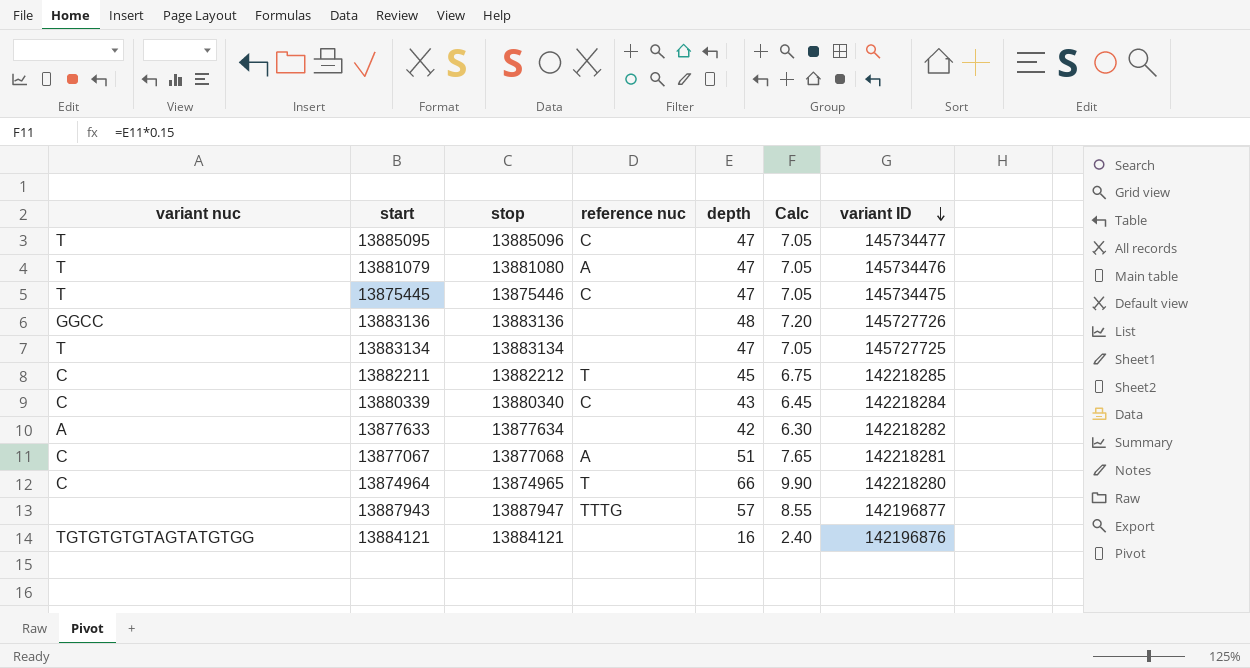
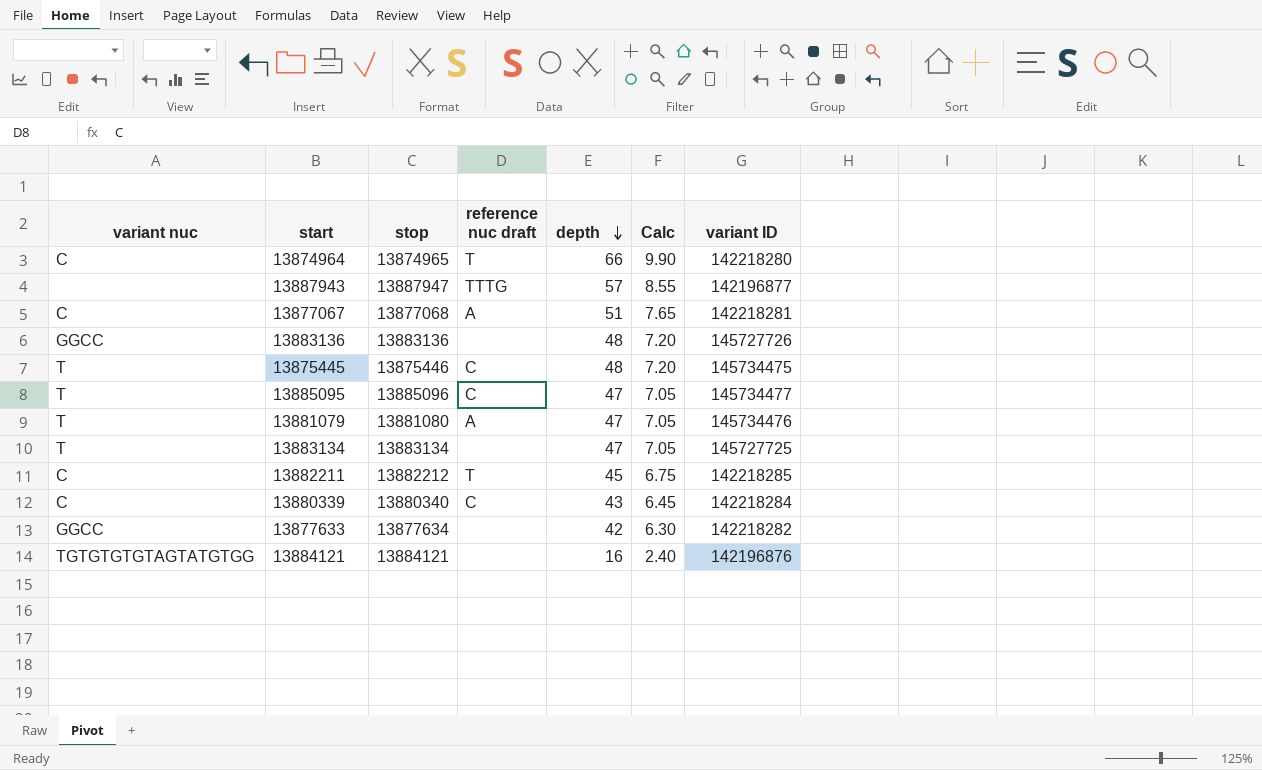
row order: variant ID descending -> depth descending
column name: reference nuc -> reference nuc draft
13875445 | depth: 47 -> 48
13875445 | Calc: 7.05 -> 7.20
13877633 | variant nuc: A -> GGCC

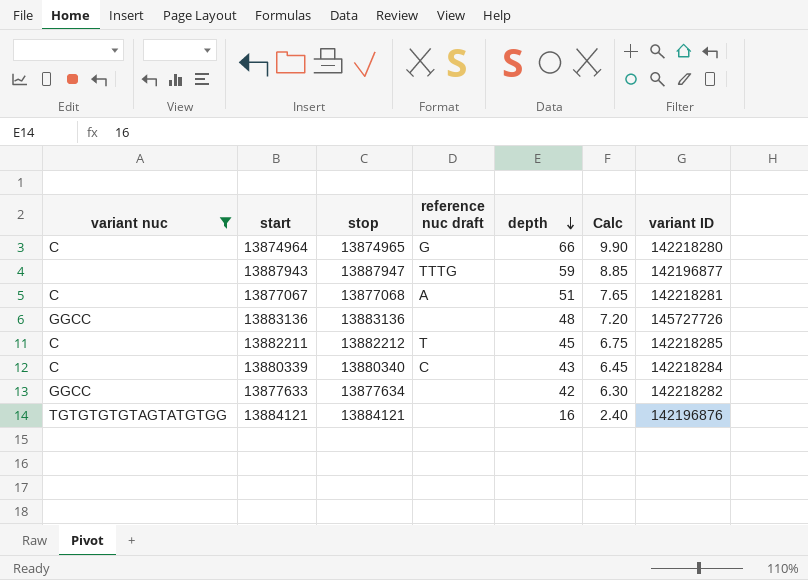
filter: none -> variant nuc != T
13874964 | reference nuc draft: T -> G
13887943 | depth: 57 -> 59
13887943 | Calc: 8.55 -> 8.85

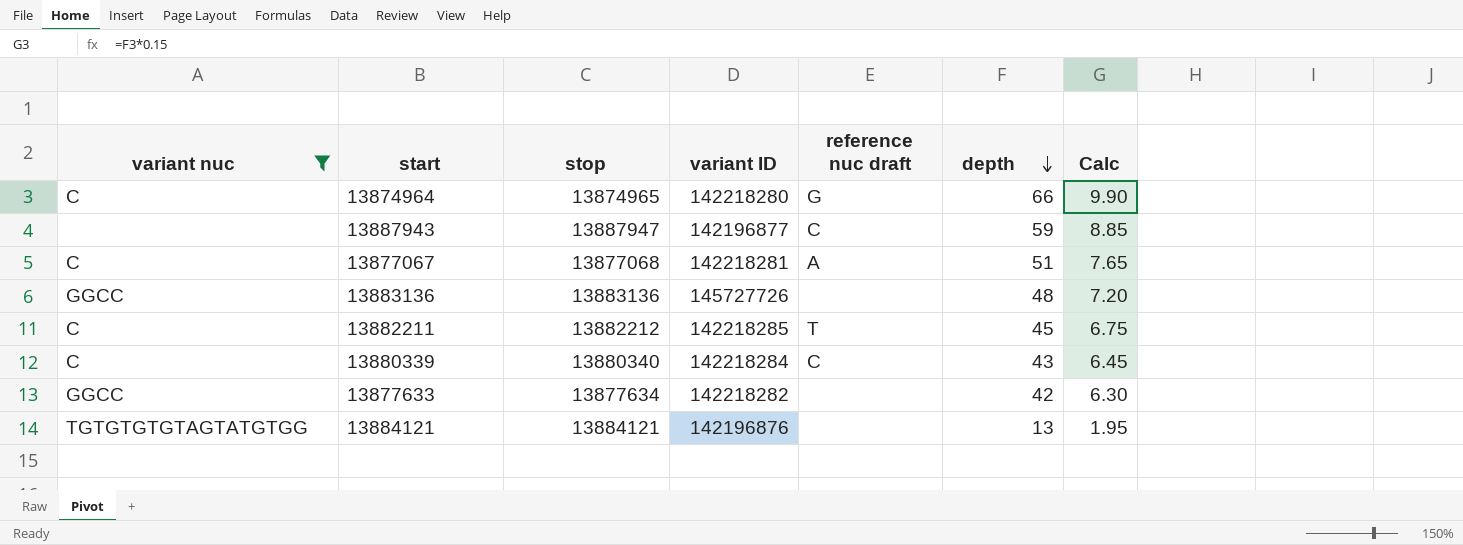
column variant ID | position: 7 -> 4
13887943 | reference nuc draft: TTTG -> C
13884121 | depth: 16 -> 13
13884121 | Calc: 2.40 -> 1.95

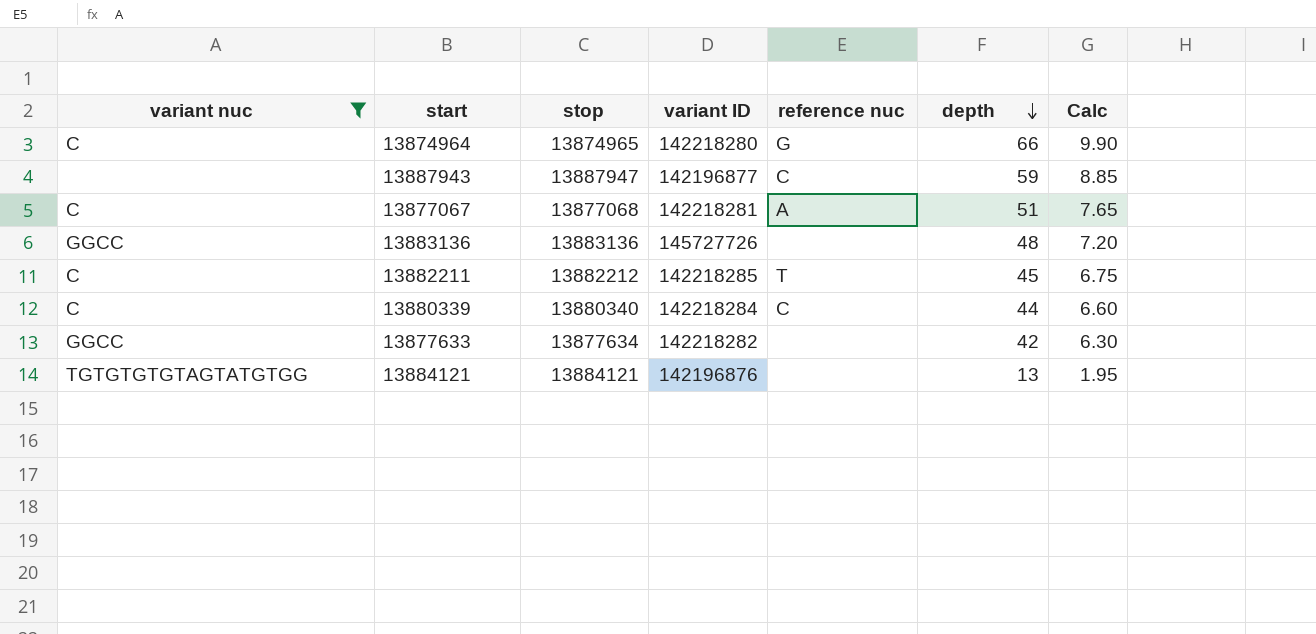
column name: reference nuc draft -> reference nuc
13880339 | depth: 43 -> 44
13880339 | Calc: 6.45 -> 6.60

